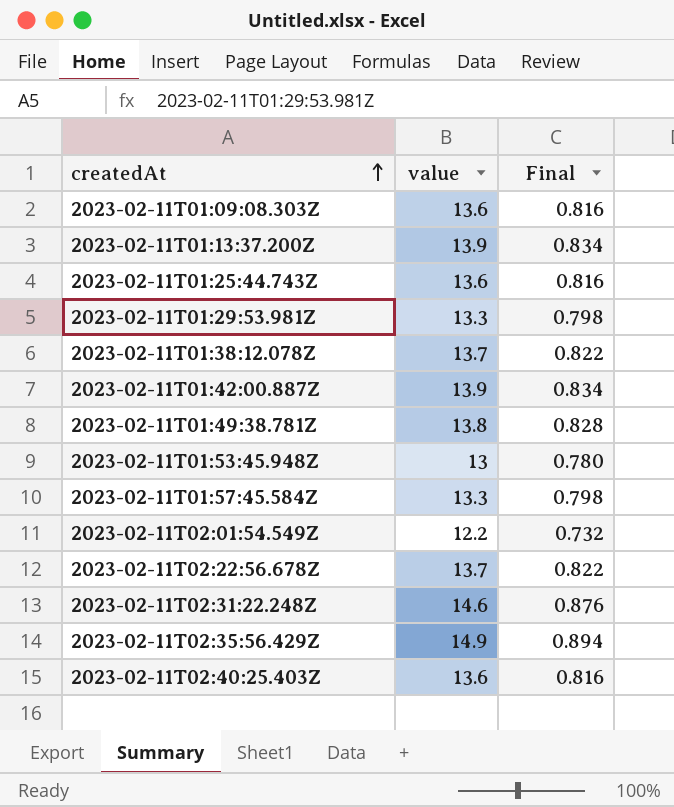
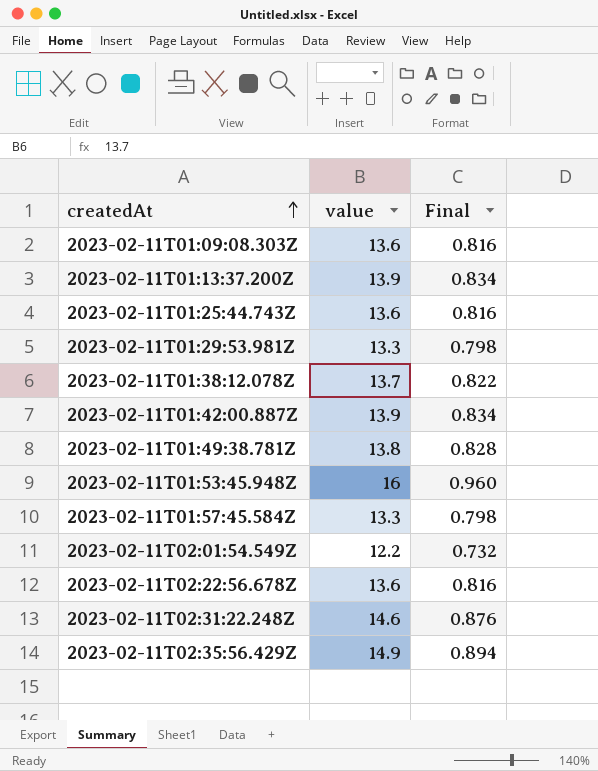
row 2023-02-11T02:40:25.403Z: 13.6 | 0.816 -> none
2023-02-11T01:53:45.948Z | value: 13 -> 16
2023-02-11T01:53:45.948Z | Final: 0.780 -> 0.960
2023-02-11T02:22:56.678Z | value: 13.7 -> 13.6
2023-02-11T02:22:56.678Z | Final: 0.822 -> 0.816

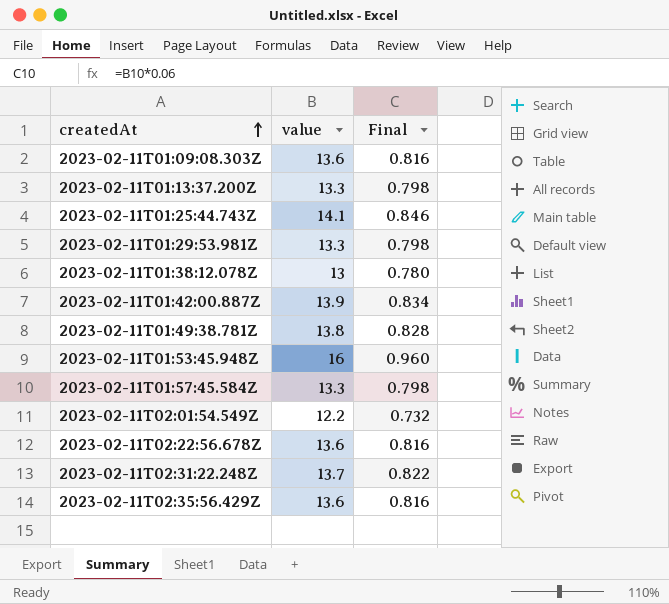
2023-02-11T01:13:37.200Z | value: 13.9 -> 13.3
2023-02-11T01:13:37.200Z | Final: 0.834 -> 0.798
2023-02-11T01:25:44.743Z | value: 13.6 -> 14.1
2023-02-11T01:25:44.743Z | Final: 0.816 -> 0.846
2023-02-11T01:38:12.078Z | value: 13.7 -> 13
2023-02-11T01:38:12.078Z | Final: 0.822 -> 0.780
2023-02-11T02:31:22.248Z | value: 14.6 -> 13.7
2023-02-11T02:31:22.248Z | Final: 0.876 -> 0.822
2023-02-11T02:35:56.429Z | value: 14.9 -> 13.6
2023-02-11T02:35:56.429Z | Final: 0.894 -> 0.816

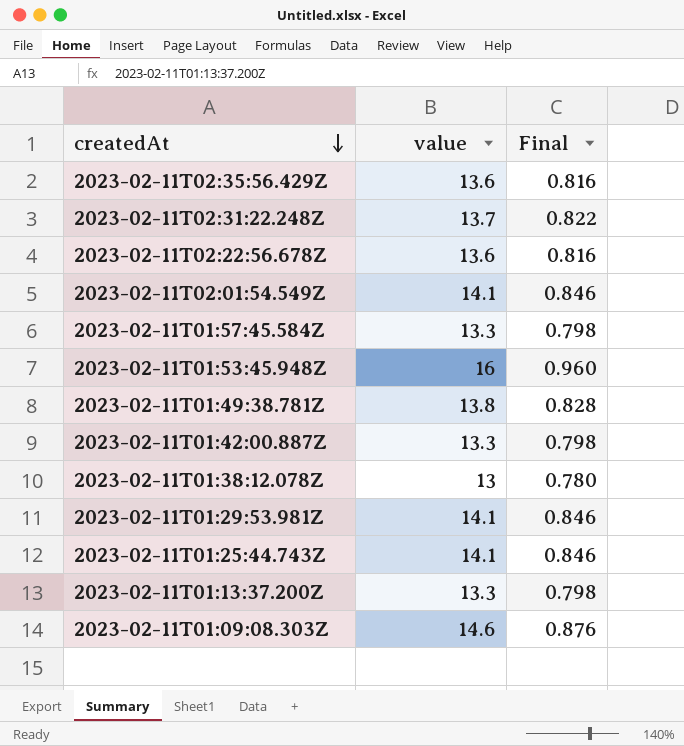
row order: createdAt ascending -> createdAt descending
2023-02-11T02:01:54.549Z | value: 12.2 -> 14.1
2023-02-11T02:01:54.549Z | Final: 0.732 -> 0.846
2023-02-11T01:42:00.887Z | value: 13.9 -> 13.3
2023-02-11T01:42:00.887Z | Final: 0.834 -> 0.798
2023-02-11T01:29:53.981Z | value: 13.3 -> 14.1
2023-02-11T01:29:53.981Z | Final: 0.798 -> 0.846
2023-02-11T01:09:08.303Z | value: 13.6 -> 14.6
2023-02-11T01:09:08.303Z | Final: 0.816 -> 0.876

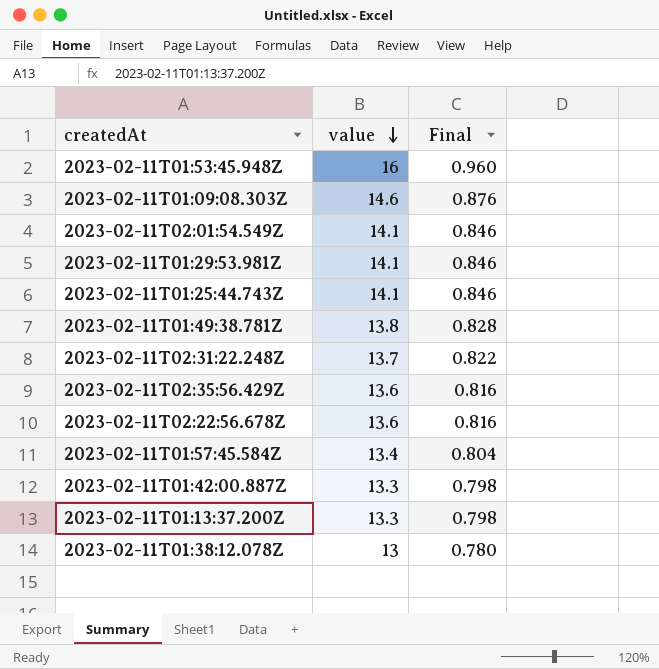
row order: createdAt descending -> value descending
2023-02-11T01:57:45.584Z | value: 13.3 -> 13.4
2023-02-11T01:57:45.584Z | Final: 0.798 -> 0.804

